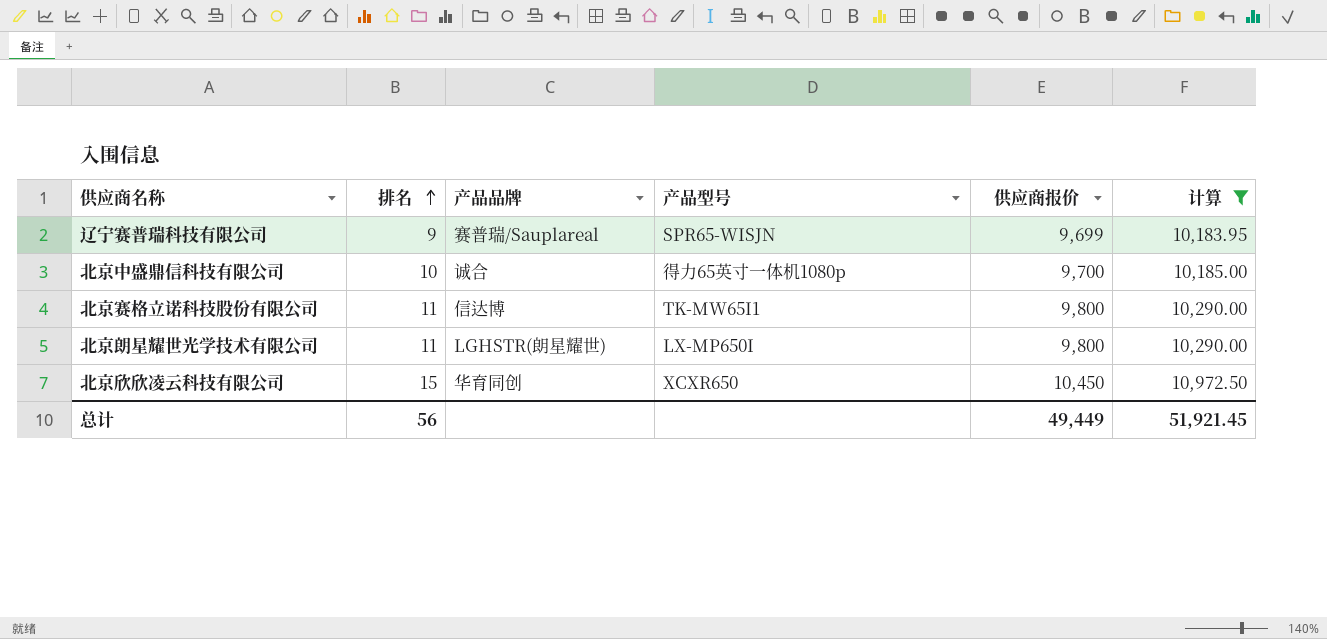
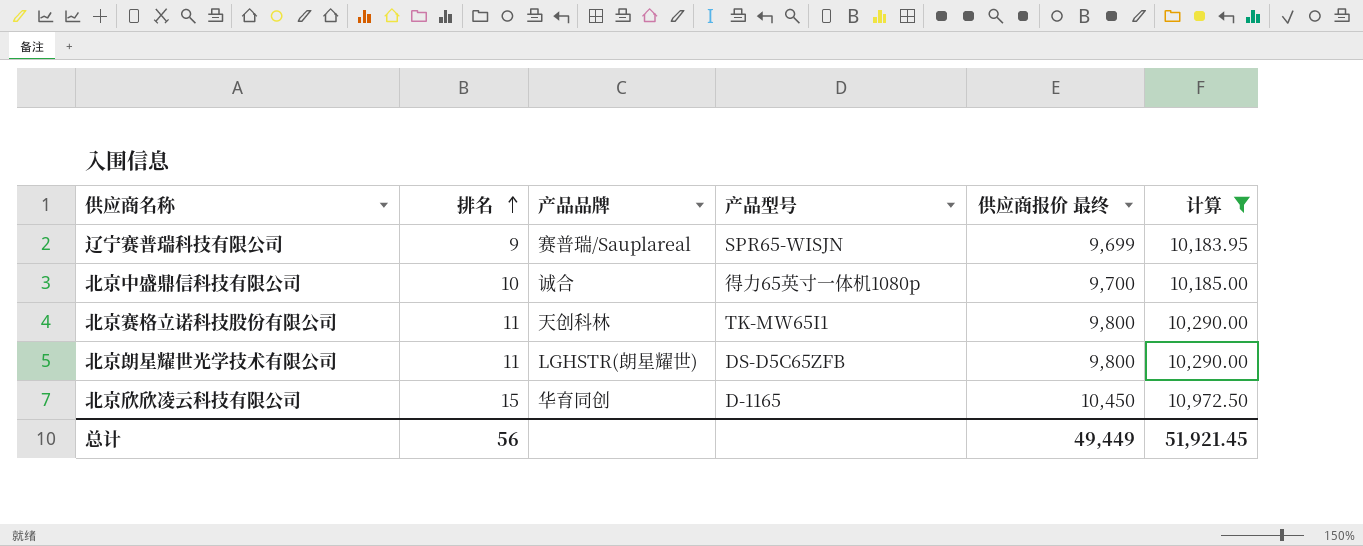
column name: 供应商报价 -> 供应商报价 最终
北京赛格立诺科技股份有限公司 | 产品品牌: 信达博 -> 天创科林
北京朗星耀世光学技术有限公司 | 产品型号: LX-MP650I -> DS-D5C65ZFB
北京欣欣凌云科技有限公司 | 产品型号: XCXR650 -> D-1165

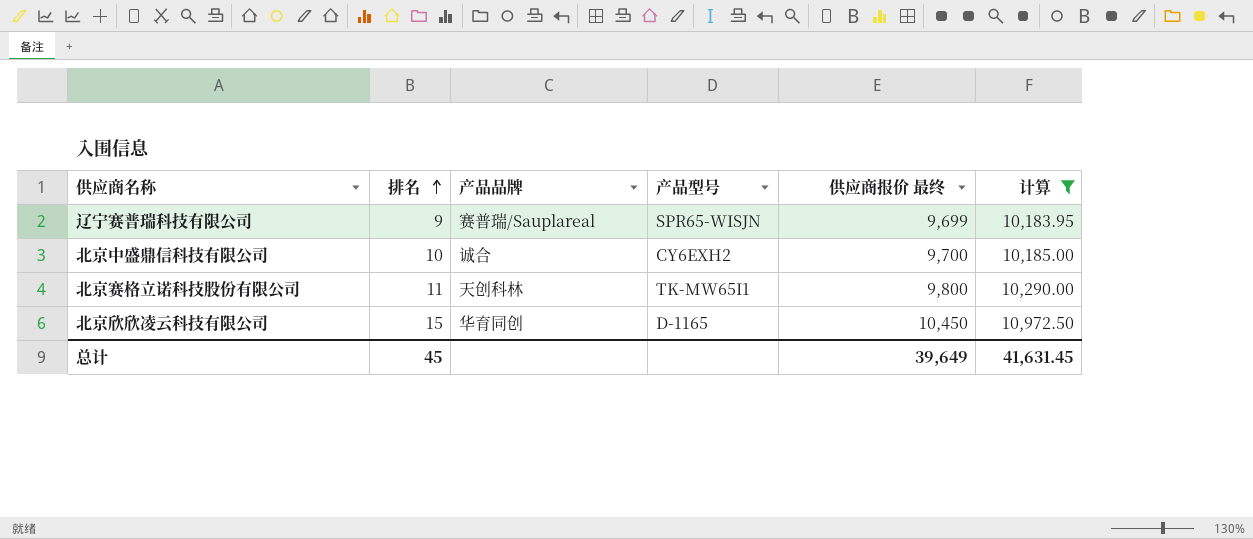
row 北京朗星耀世光学技术有限公司: 11 | LGHSTR(朗星耀世) | DS-D5C65ZFB | 9,800 | 10,290.00 -> none
北京中盛鼎信科技有限公司 | 产品型号: 得力65英寸一体机1080p -> CY6EXH2
总计 | 排名: 56 -> 45
总计 | 供应商报价 最终: 49,449 -> 39,649
总计 | 计算: 51,921.45 -> 41,631.45

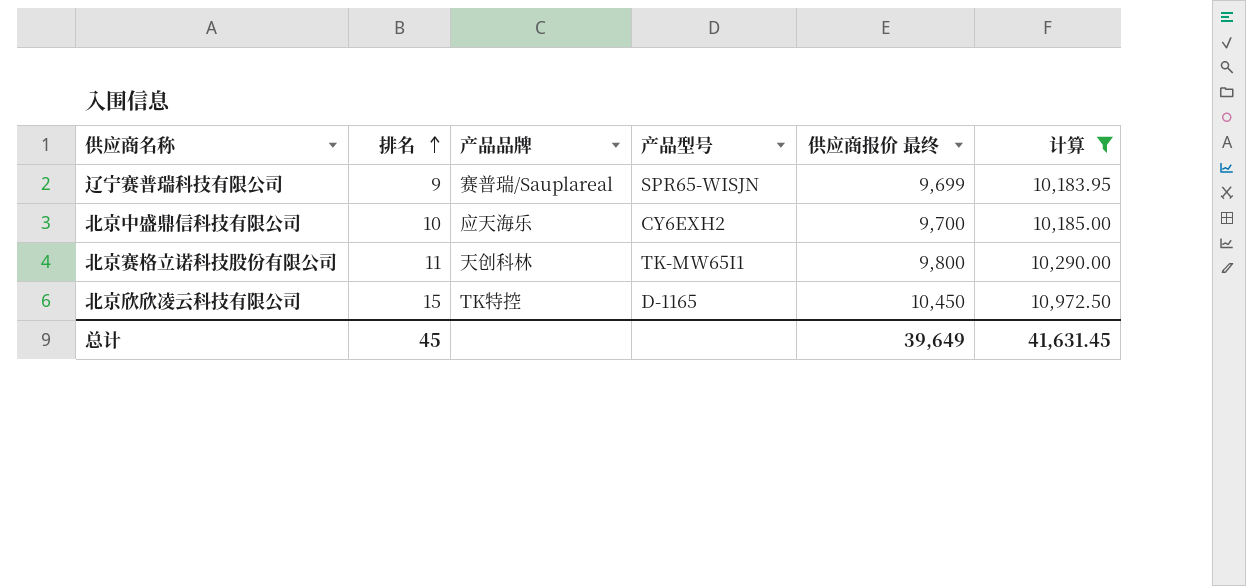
北京中盛鼎信科技有限公司 | 产品品牌: 诚合 -> 应天海乐
北京欣欣凌云科技有限公司 | 产品品牌: 华育同创 -> TK特控

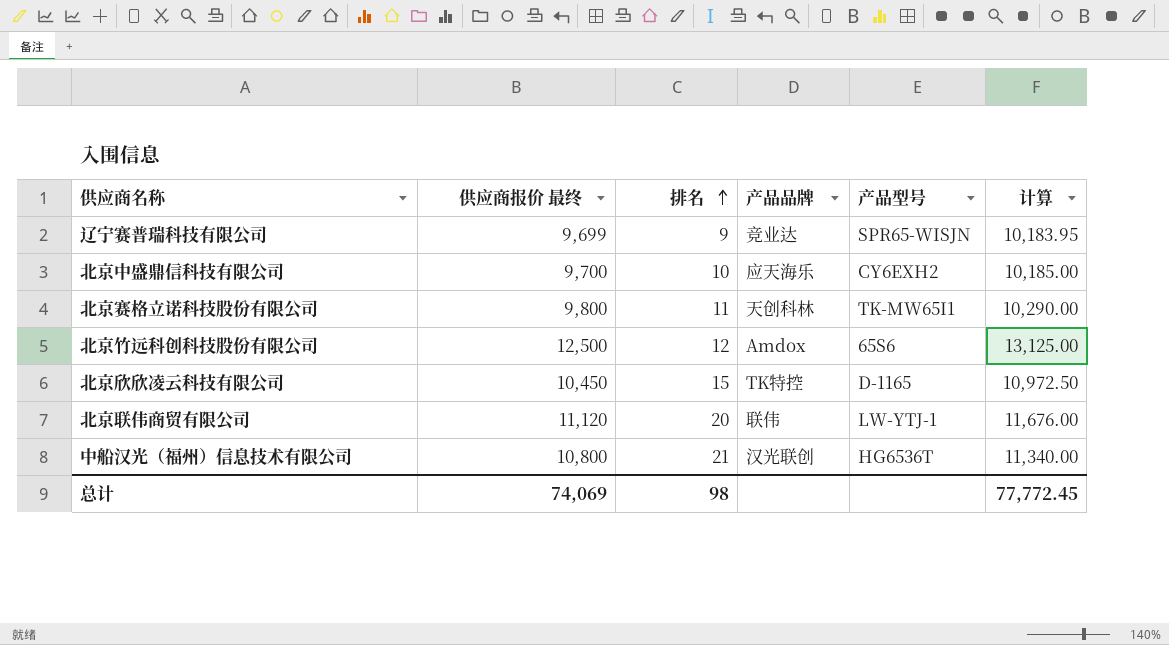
filter: 计算 <= 10,972.50 -> none
column 供应商报价 最终 | position: 5 -> 2
辽宁赛普瑞科技有限公司 | 产品品牌: 赛普瑞/Sauplareal -> 竞业达
总计 | 供应商报价 最终: 39,649 -> 74,069
总计 | 排名: 45 -> 98
总计 | 计算: 41,631.45 -> 77,772.45

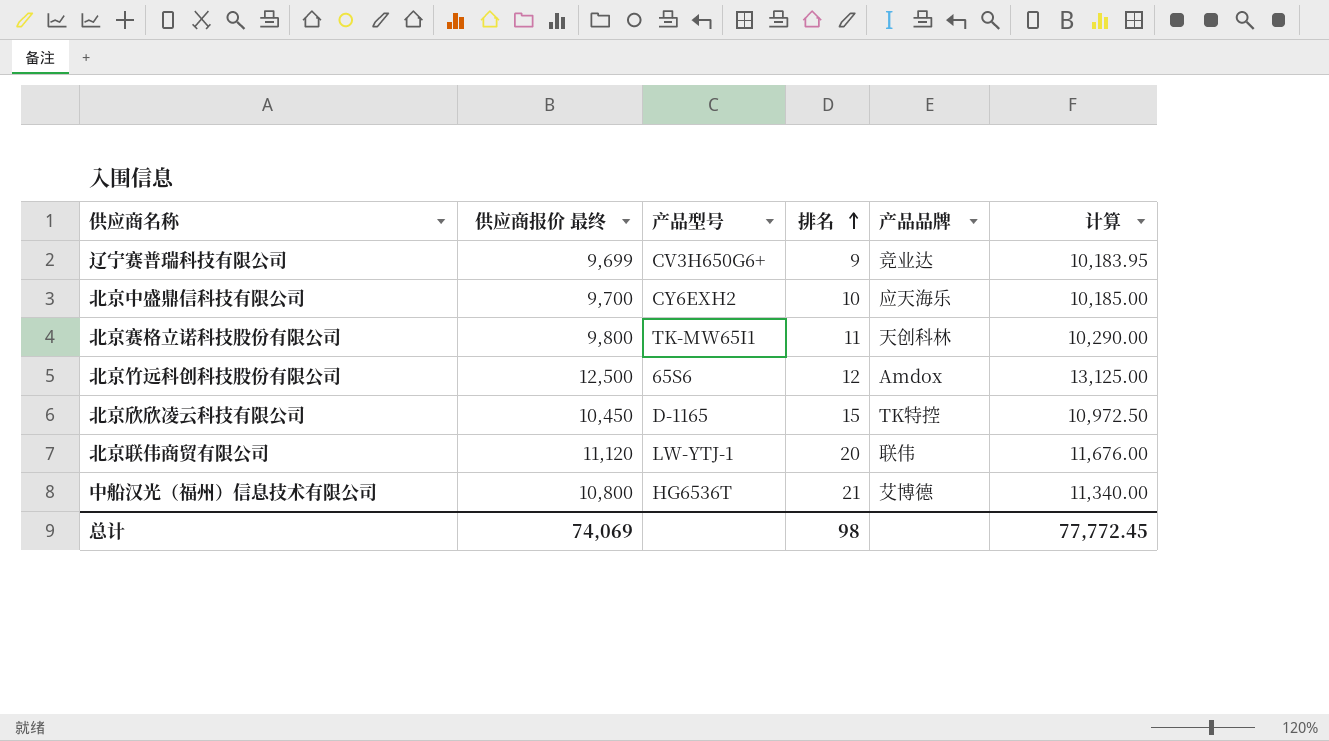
column 产品型号 | position: 5 -> 3
辽宁赛普瑞科技有限公司 | 产品型号: SPR65-WISJN -> CV3H650G6+
中船汉光（福州）信息技术有限公司 | 产品品牌: 汉光联创 -> 艾博德

